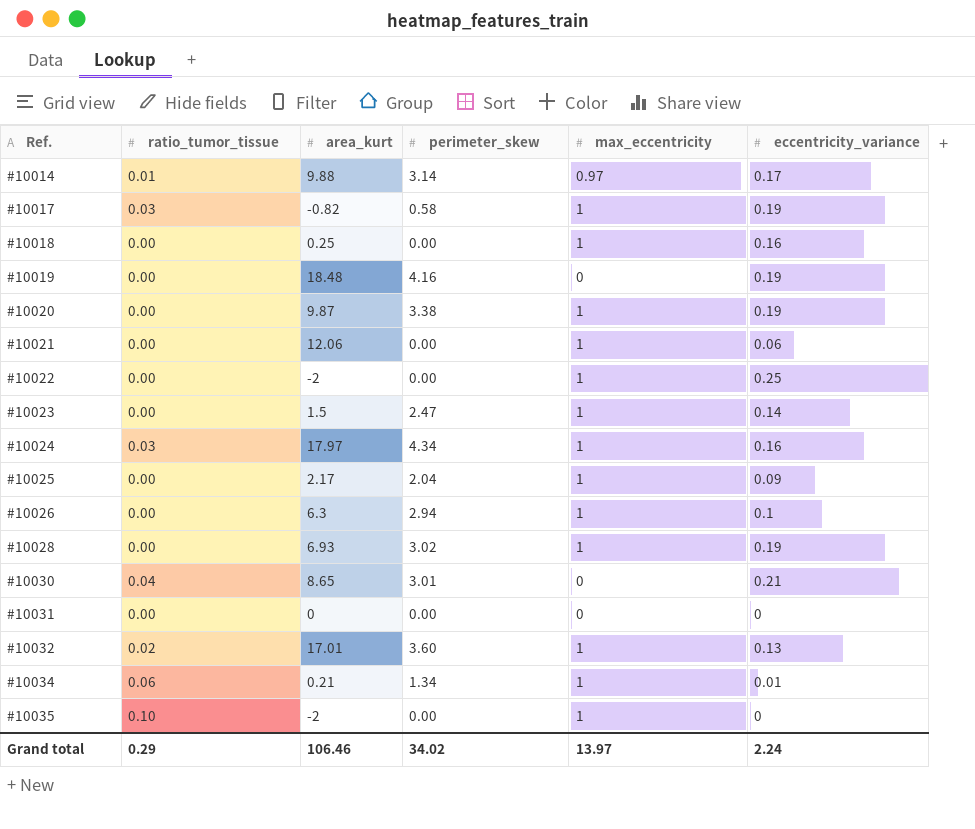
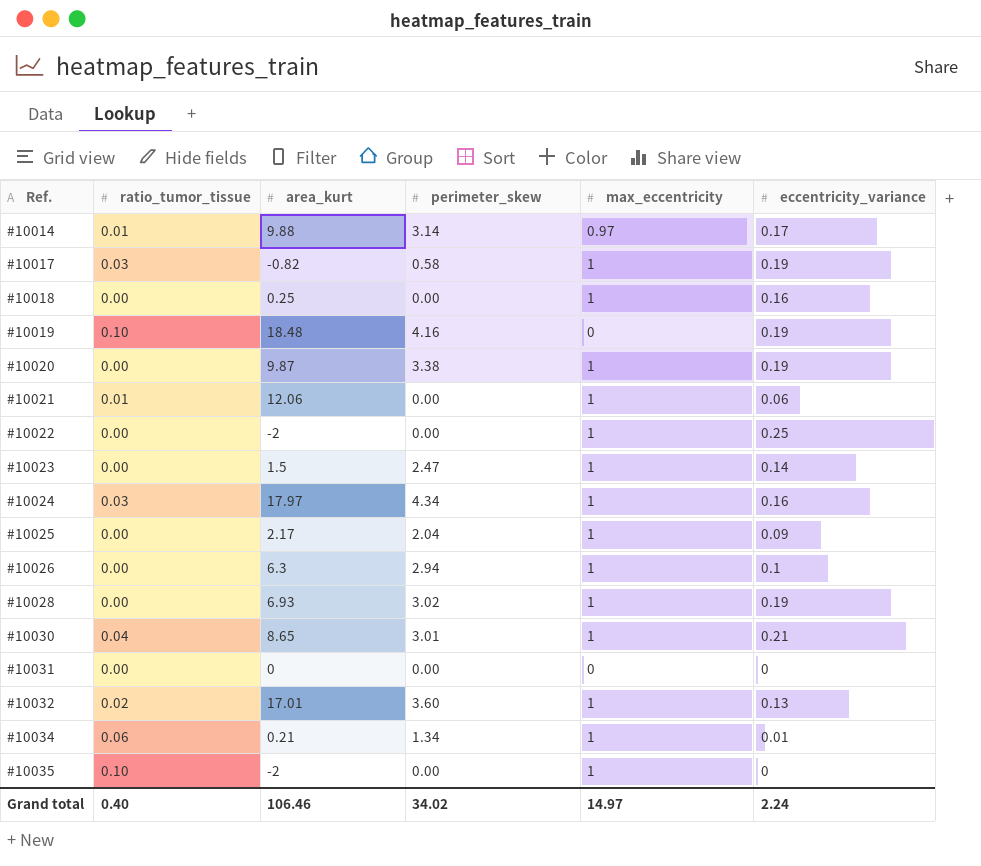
#10019 | ratio_tumor_tissue: 0.00 -> 0.10
#10021 | ratio_tumor_tissue: 0.00 -> 0.01
#10030 | max_eccentricity: 0 -> 1
Grand total | ratio_tumor_tissue: 0.29 -> 0.40
Grand total | max_eccentricity: 13.97 -> 14.97

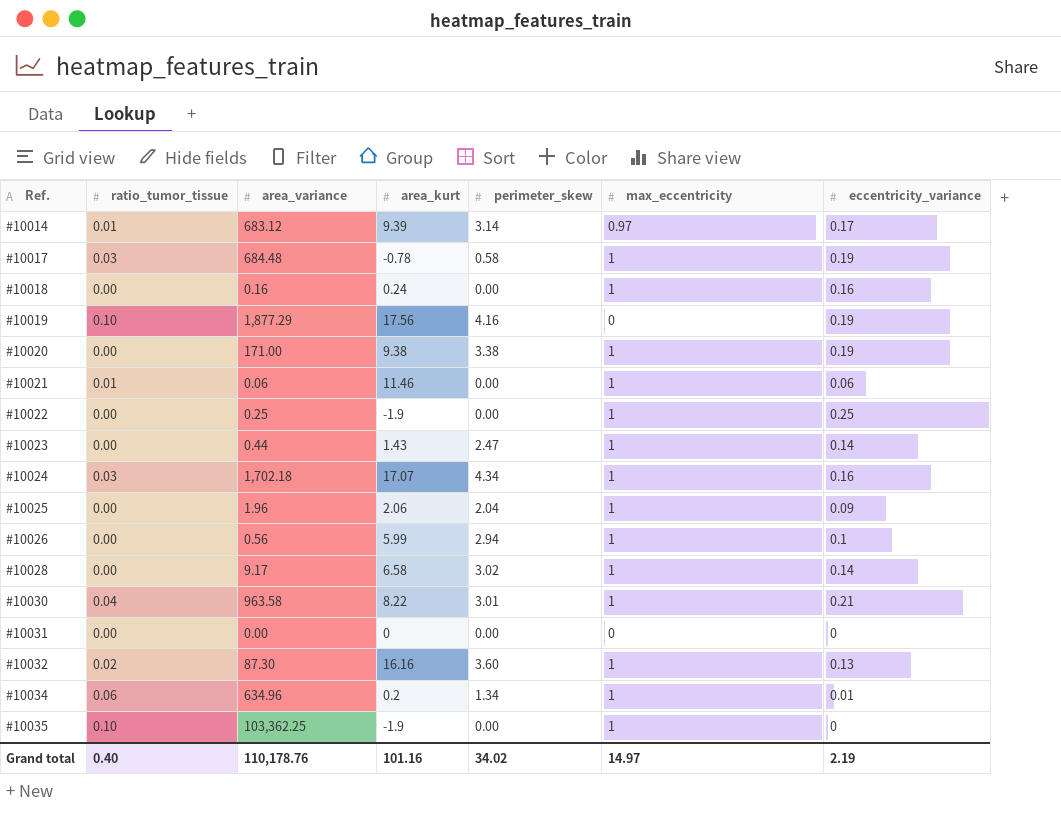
column area_variance | position: none -> 3
#10014 | area_kurt: 9.88 -> 9.39
#10017 | area_kurt: -0.82 -> -0.78
#10018 | area_kurt: 0.25 -> 0.24
#10019 | area_kurt: 18.48 -> 17.56
#10020 | area_kurt: 9.87 -> 9.38
#10021 | area_kurt: 12.06 -> 11.46
#10022 | area_kurt: -2 -> -1.9
#10023 | area_kurt: 1.5 -> 1.43
#10024 | area_kurt: 17.97 -> 17.07
#10025 | area_kurt: 2.17 -> 2.06
#10026 | area_kurt: 6.3 -> 5.99
#10028 | area_kurt: 6.93 -> 6.58
#10028 | eccentricity_variance: 0.19 -> 0.14
#10030 | area_kurt: 8.65 -> 8.22
#10032 | area_kurt: 17.01 -> 16.16
#10034 | area_kurt: 0.21 -> 0.2
#10035 | area_kurt: -2 -> -1.9
Grand total | area_kurt: 106.46 -> 101.16
Grand total | eccentricity_variance: 2.24 -> 2.19

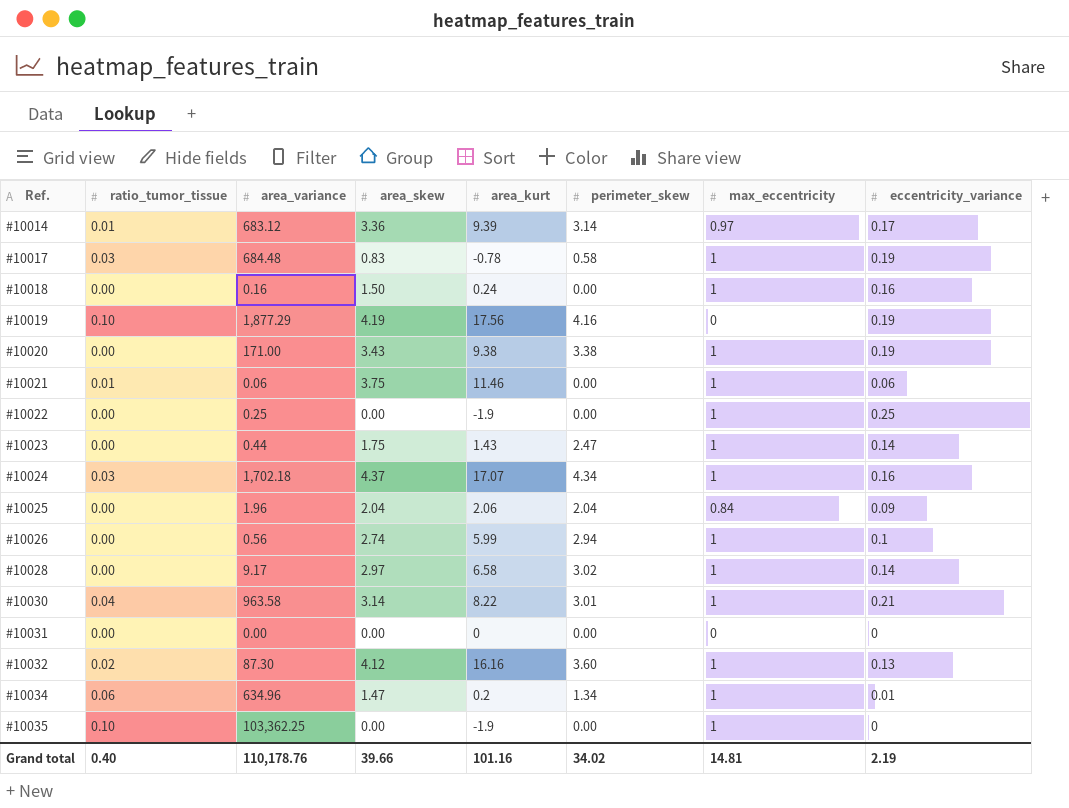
column area_skew | position: none -> 4
#10025 | max_eccentricity: 1 -> 0.84
Grand total | max_eccentricity: 14.97 -> 14.81

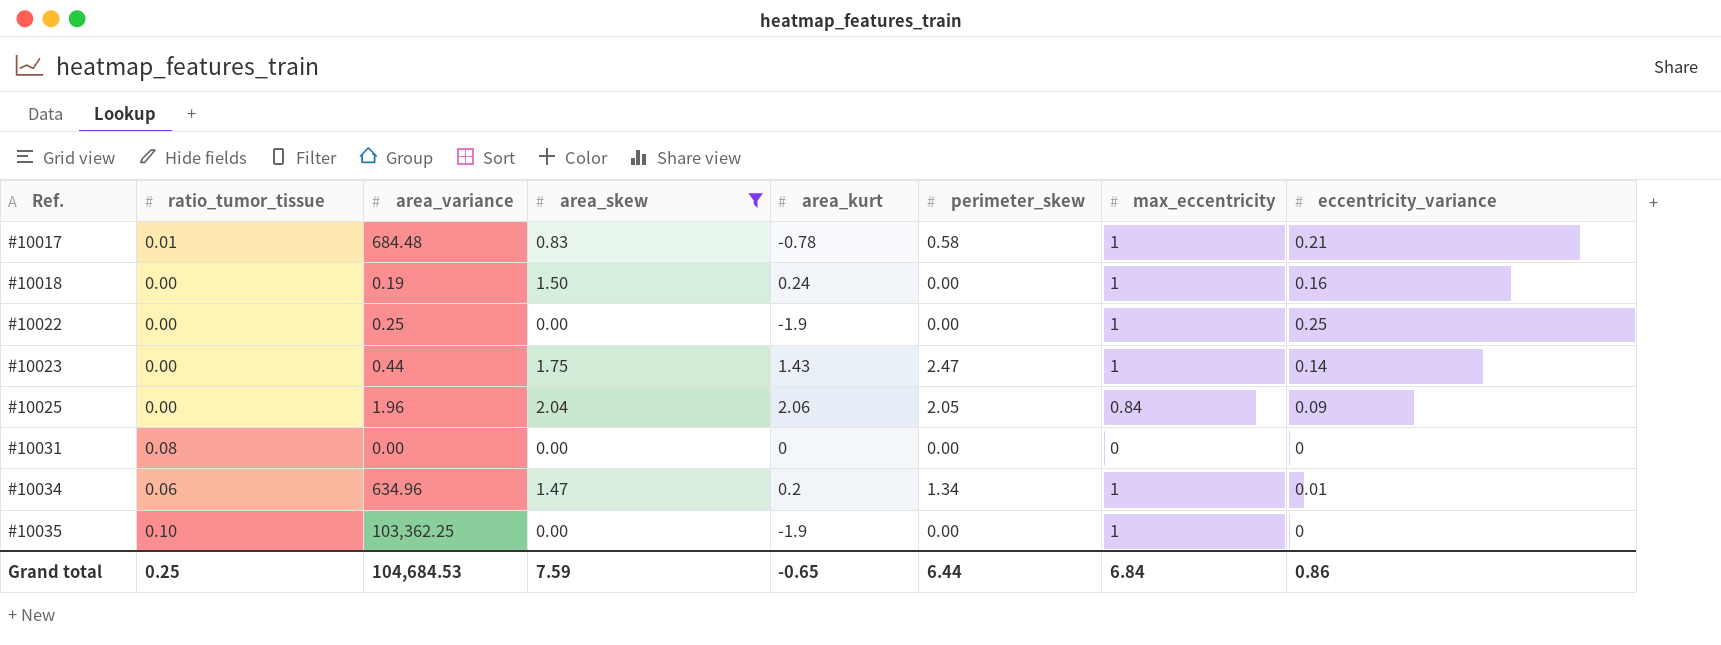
filter: none -> area_skew <= 2.04
#10017 | ratio_tumor_tissue: 0.03 -> 0.01
#10017 | eccentricity_variance: 0.19 -> 0.21
#10018 | area_variance: 0.16 -> 0.19
#10025 | perimeter_skew: 2.04 -> 2.05
#10031 | ratio_tumor_tissue: 0.00 -> 0.08
Grand total | ratio_tumor_tissue: 0.40 -> 0.25
Grand total | area_variance: 110,178.76 -> 104,684.53
Grand total | area_skew: 39.66 -> 7.59
Grand total | area_kurt: 101.16 -> -0.65
Grand total | perimeter_skew: 34.02 -> 6.44
Grand total | max_eccentricity: 14.81 -> 6.84
Grand total | eccentricity_variance: 2.19 -> 0.86

